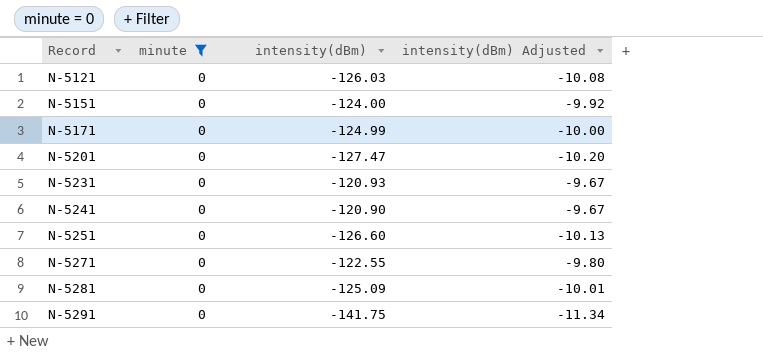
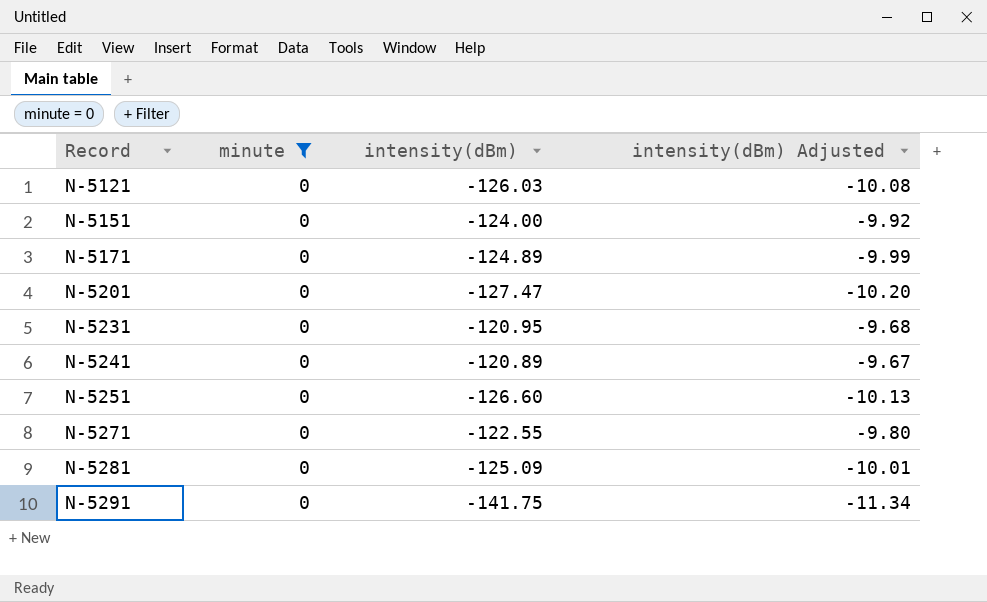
N-5171 | intensity(dBm): -124.99 -> -124.89
N-5171 | intensity(dBm) Adjusted: -10.00 -> -9.99
N-5231 | intensity(dBm): -120.93 -> -120.95
N-5231 | intensity(dBm) Adjusted: -9.67 -> -9.68
N-5241 | intensity(dBm): -120.90 -> -120.89

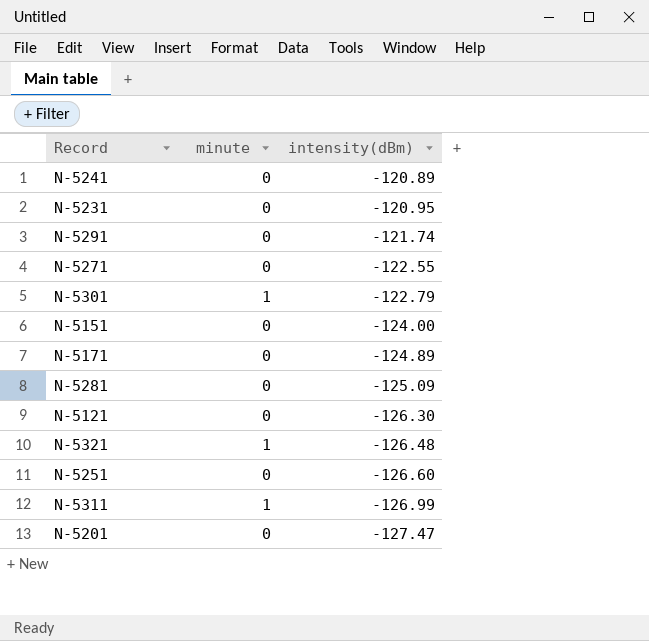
filter: minute = 0 -> none
row order: Record ascending -> intensity(dBm) descending
column intensity(dBm) Adjusted | formula: [intensity(dBm)] * 0.08 -> none
N-5291 | intensity(dBm): -141.75 -> -121.74
N-5121 | intensity(dBm): -126.03 -> -126.30

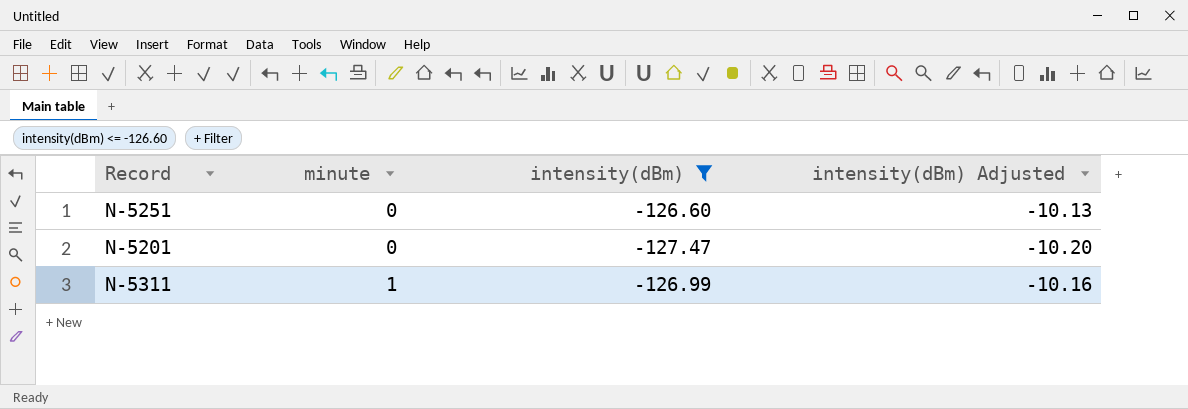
filter: none -> intensity(dBm) <= -126.60
row order: intensity(dBm) descending -> minute ascending
column intensity(dBm) Adjusted | formula: none -> [intensity(dBm)] * 0.08

